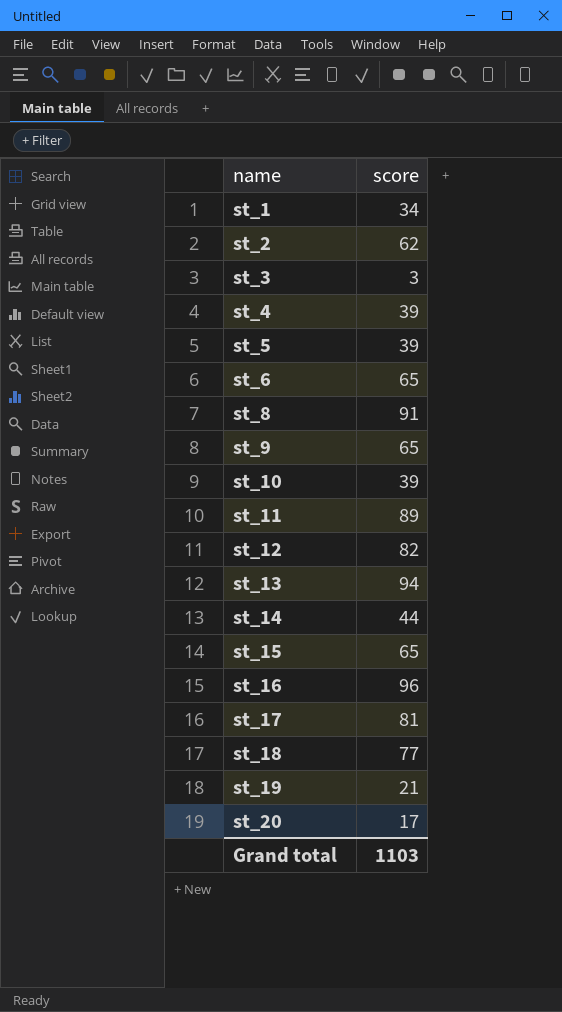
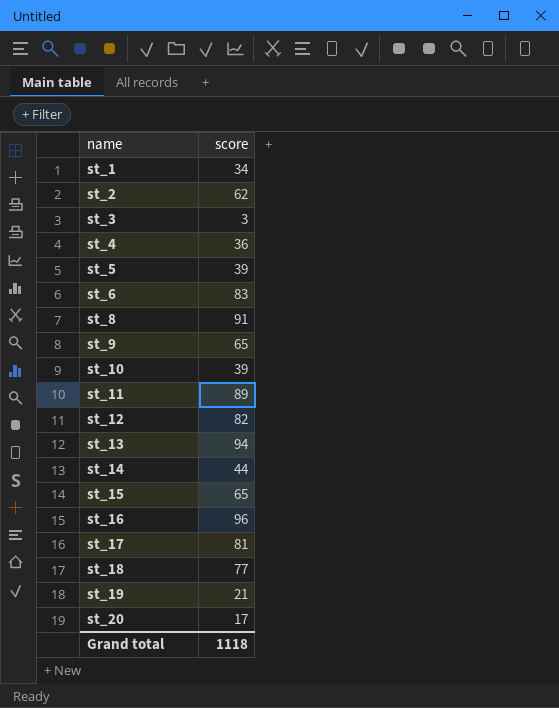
st_4 | score: 39 -> 36
st_6 | score: 65 -> 83
Grand total | score: 1103 -> 1118

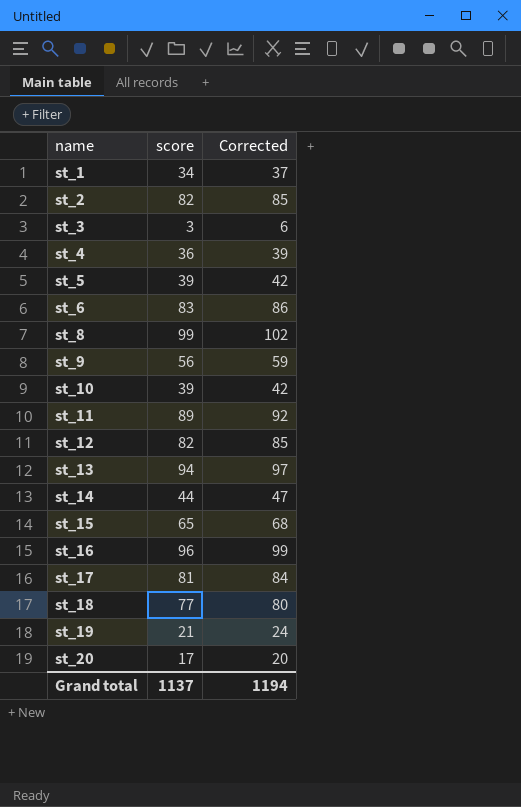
column Corrected | formula: none -> [score] + 3
st_2 | score: 62 -> 82
st_8 | score: 91 -> 99
st_9 | score: 65 -> 56
Grand total | score: 1118 -> 1137

